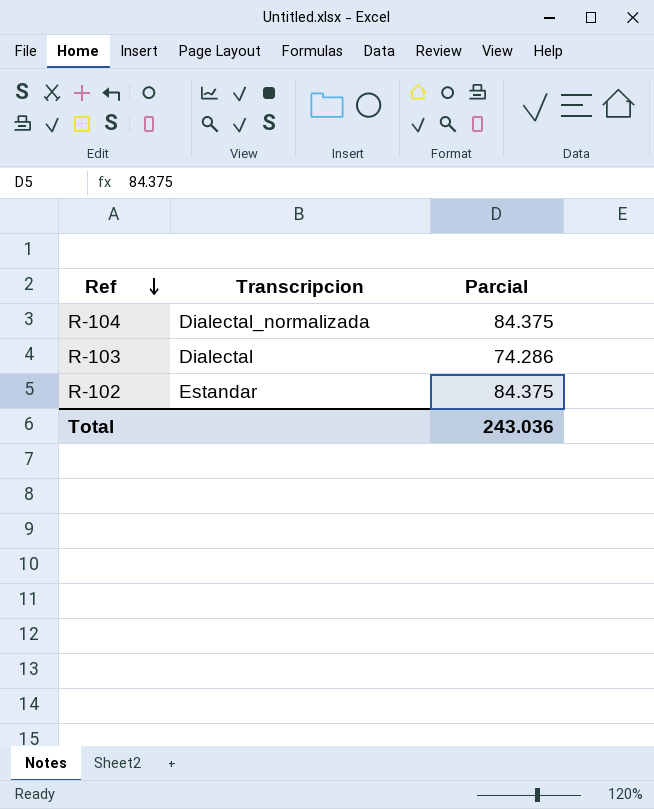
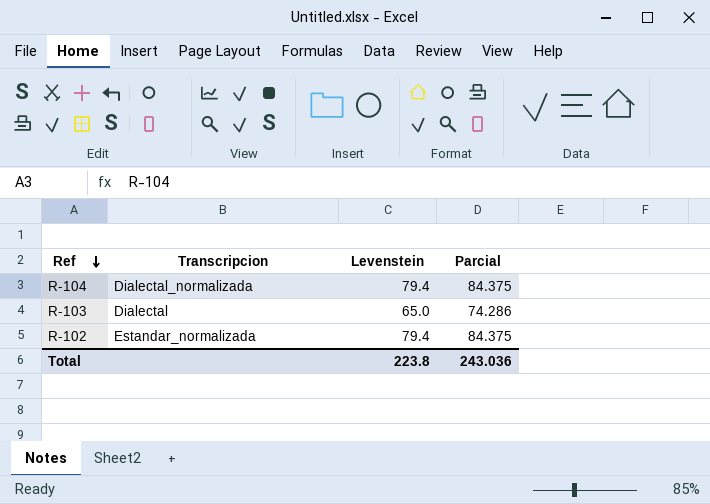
column Levenstein | position: none -> 3
R-102 | Transcripcion: Estandar -> Estandar_normalizada

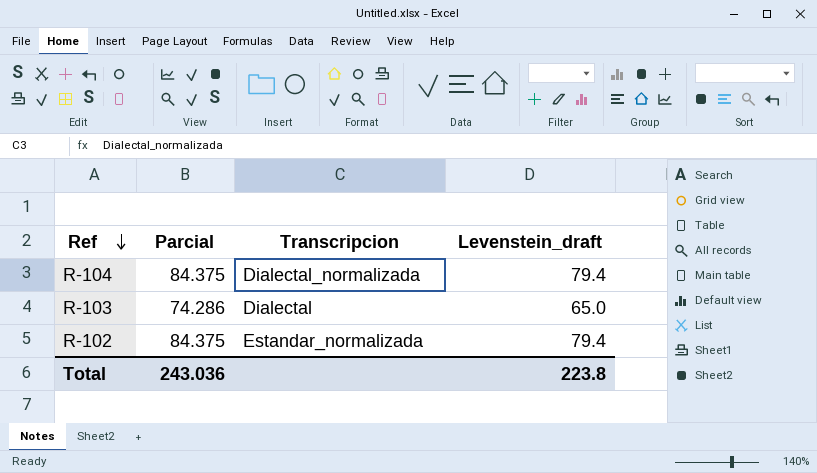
column Parcial | position: 4 -> 2
column name: Levenstein -> Levenstein_draft

